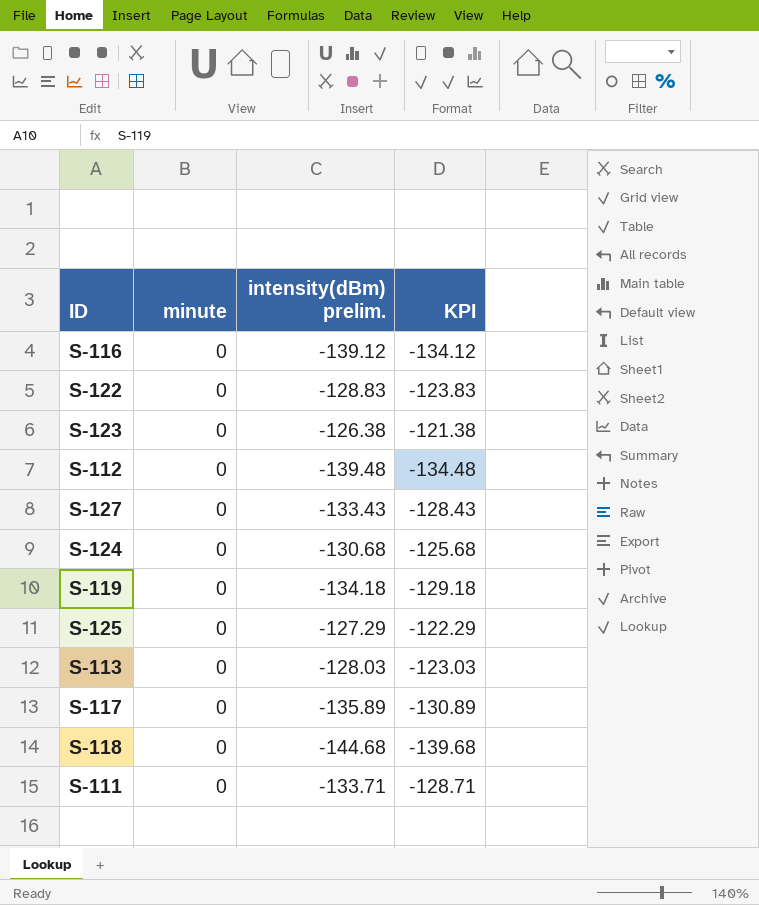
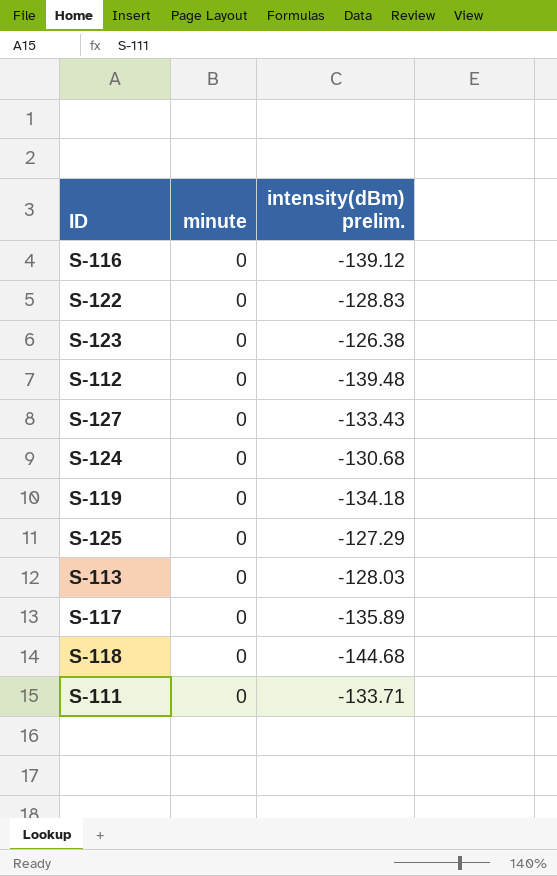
column KPI | formula: [intensity(dBm) prelim.] + 5 -> none

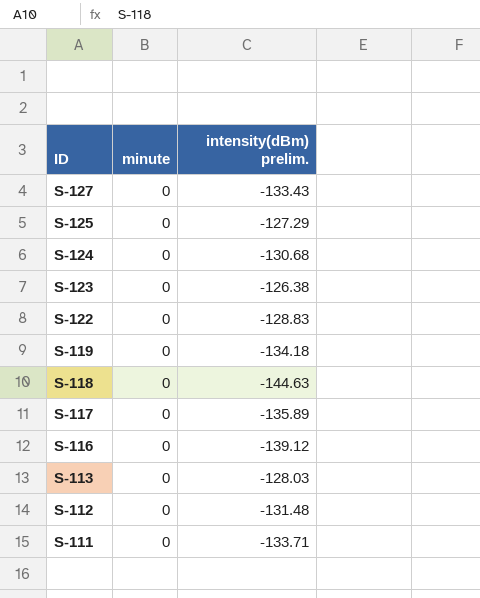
row order: none -> ID descending
S-118 | intensity(dBm) prelim.: -144.68 -> -144.63
S-112 | intensity(dBm) prelim.: -139.48 -> -131.48

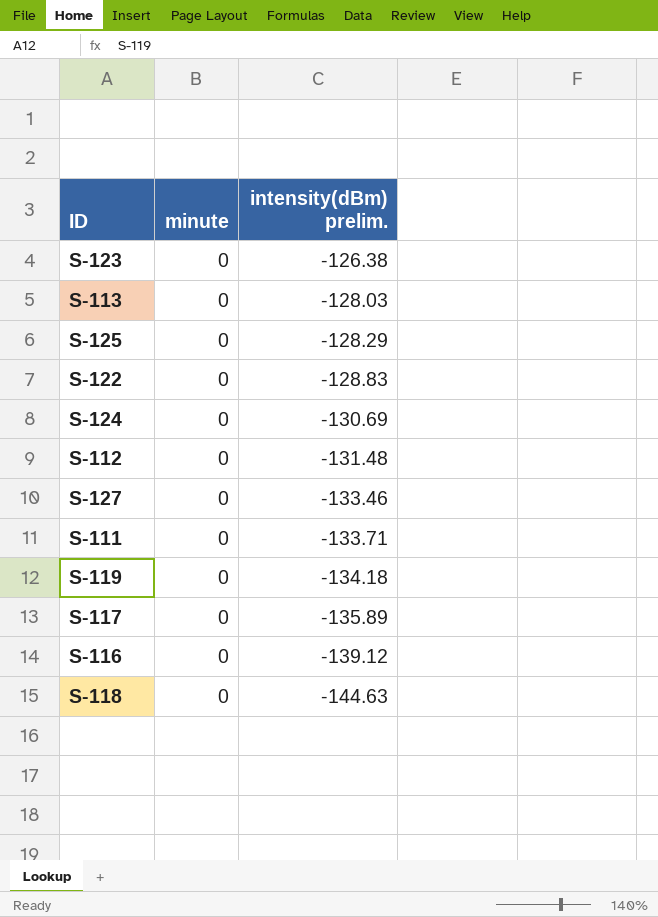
row order: ID descending -> intensity(dBm) prelim. descending
S-125 | intensity(dBm) prelim.: -127.29 -> -128.29
S-124 | intensity(dBm) prelim.: -130.68 -> -130.69
S-127 | intensity(dBm) prelim.: -133.43 -> -133.46

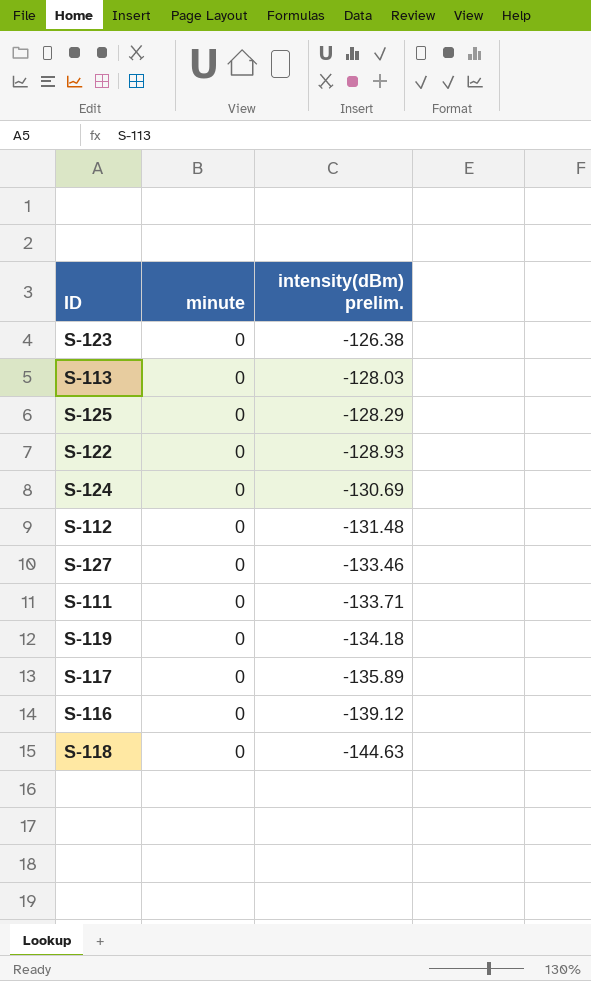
S-122 | intensity(dBm) prelim.: -128.83 -> -128.93

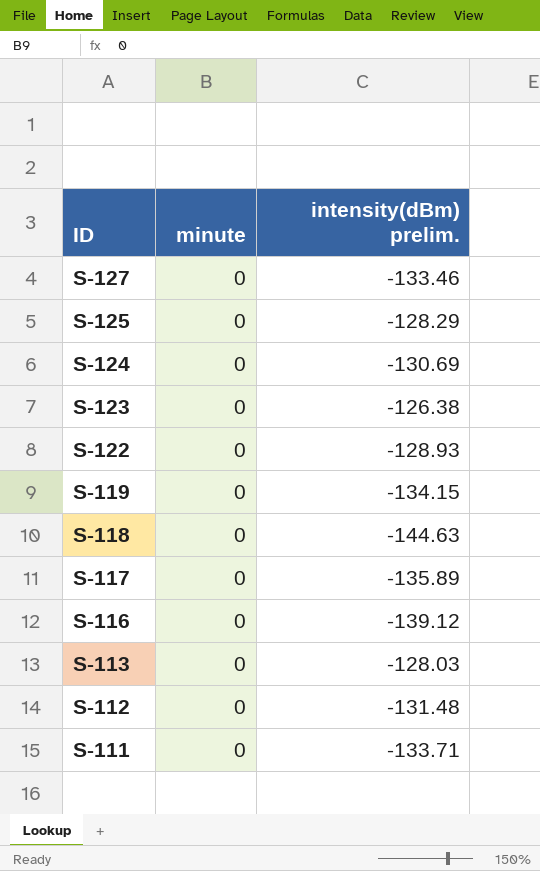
row order: intensity(dBm) prelim. descending -> ID descending
S-119 | intensity(dBm) prelim.: -134.18 -> -134.15

